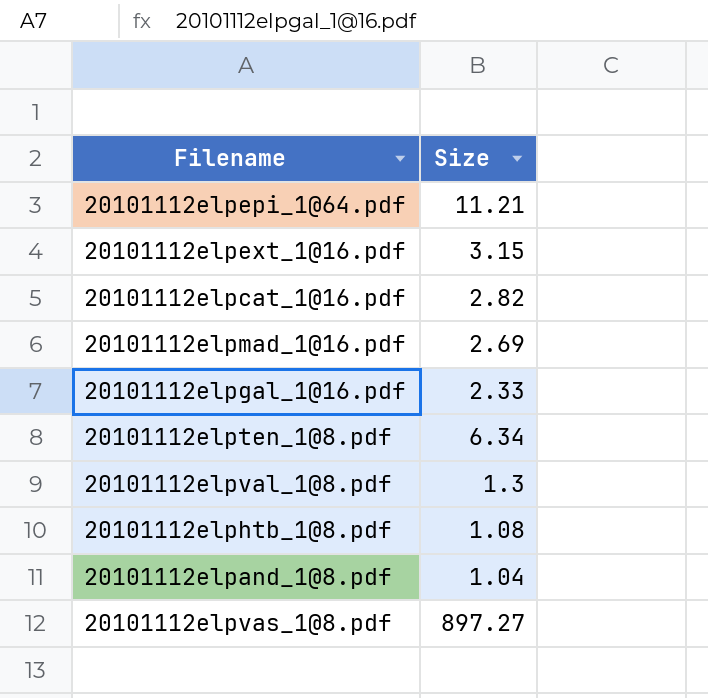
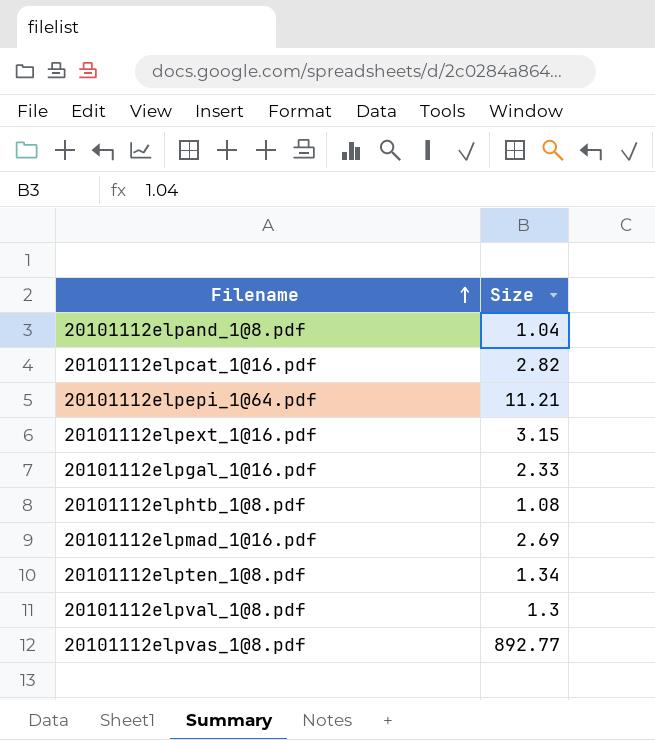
row order: none -> Filename ascending
20101112elpten_1@8.pdf | Size: 6.34 -> 1.34
20101112elpvas_1@8.pdf | Size: 897.27 -> 892.77

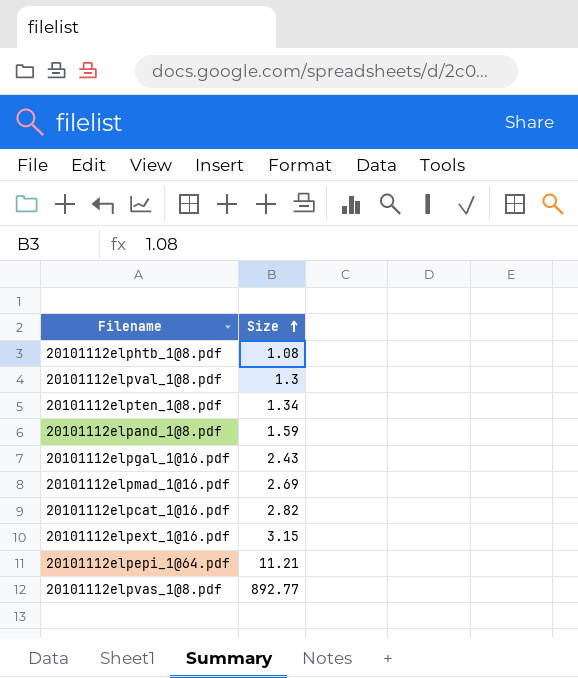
row order: Filename ascending -> Size ascending
20101112elpand_1@8.pdf | Size: 1.04 -> 1.59
20101112elpgal_1@16.pdf | Size: 2.33 -> 2.43

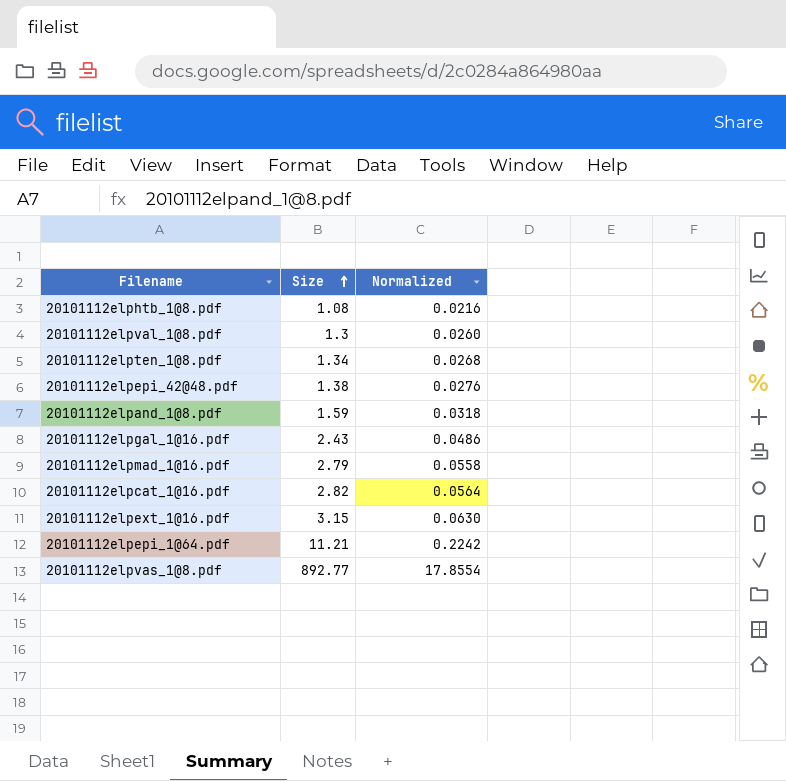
column Normalized | formula: none -> [Size] * 0.02
row 20101112elpepi_42@48.pdf: none -> 1.38 | 0.0276
20101112elpmad_1@16.pdf | Size: 2.69 -> 2.79

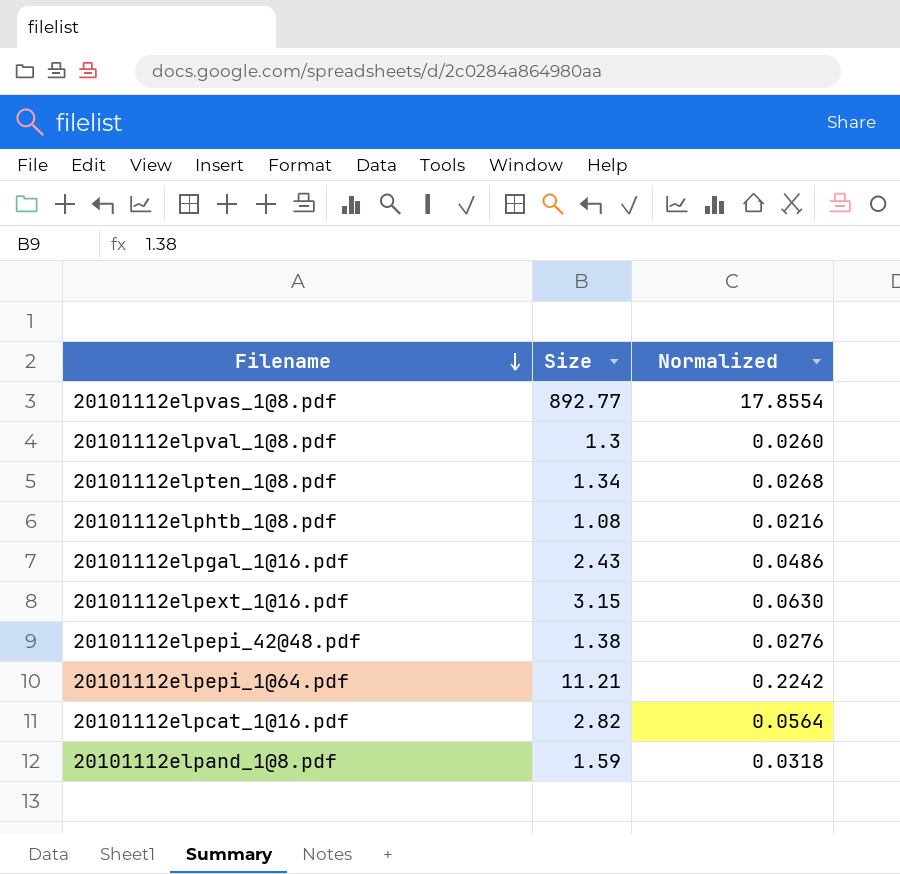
row order: Size ascending -> Filename descending
row 20101112elpmad_1@16.pdf: 2.79 | 0.0558 -> none

